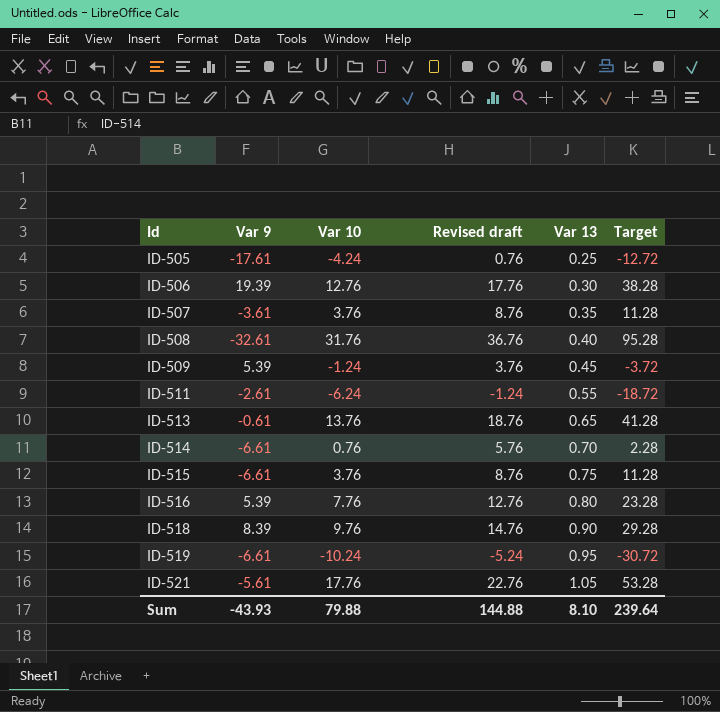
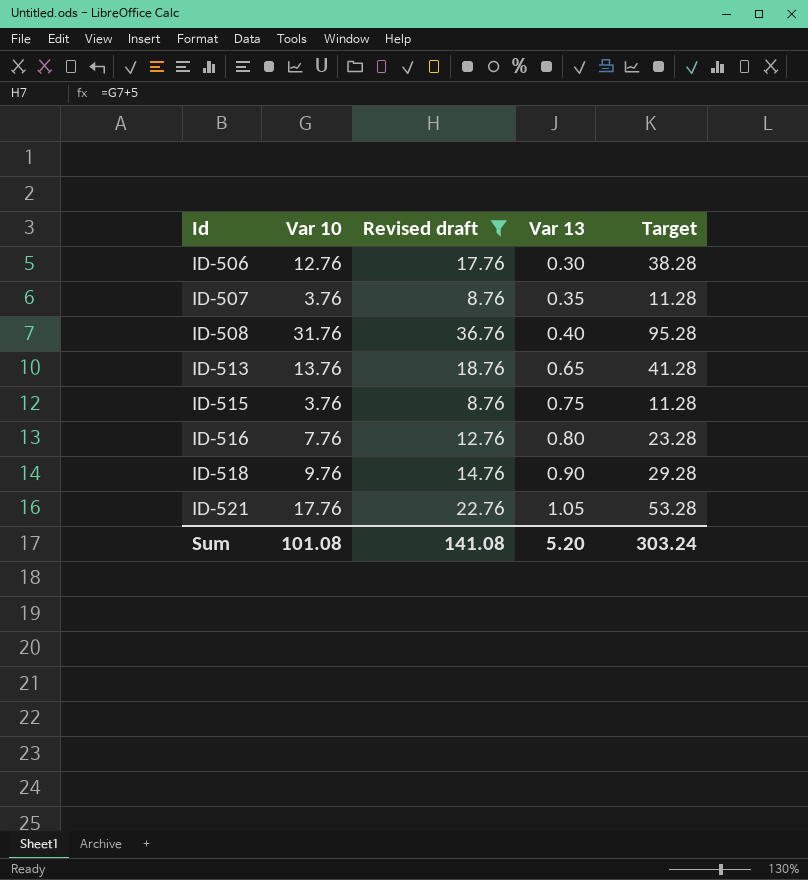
filter: none -> Revised draft >= 8.76
column Var 9 | position: 2 -> none
Sum | Var 10: 79.88 -> 101.08
Sum | Revised draft: 144.88 -> 141.08
Sum | Var 13: 8.10 -> 5.20
Sum | Target: 239.64 -> 303.24

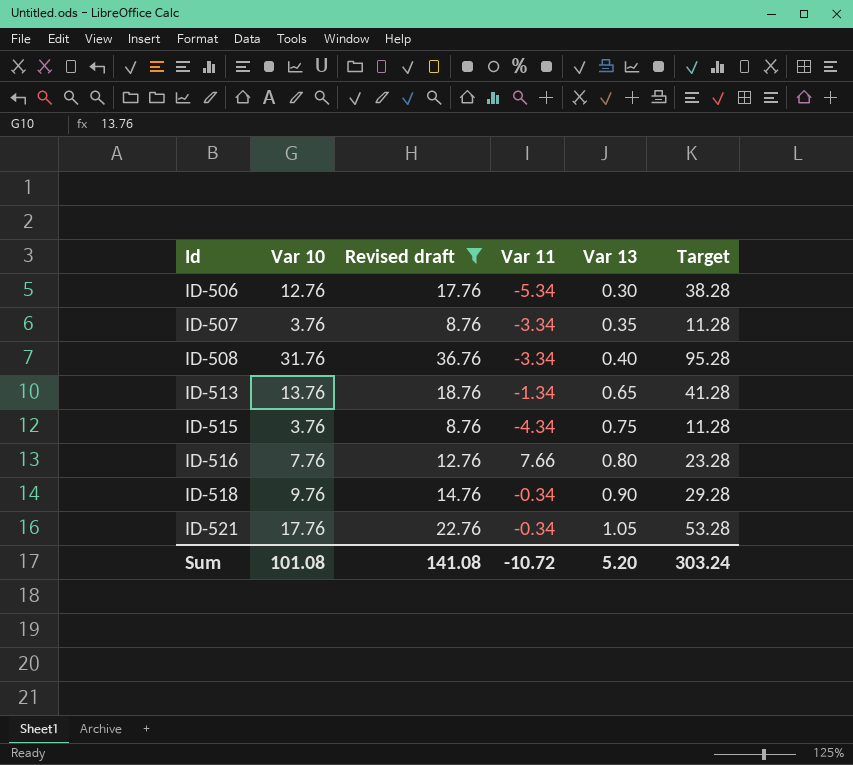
column Var 11 | position: none -> 4

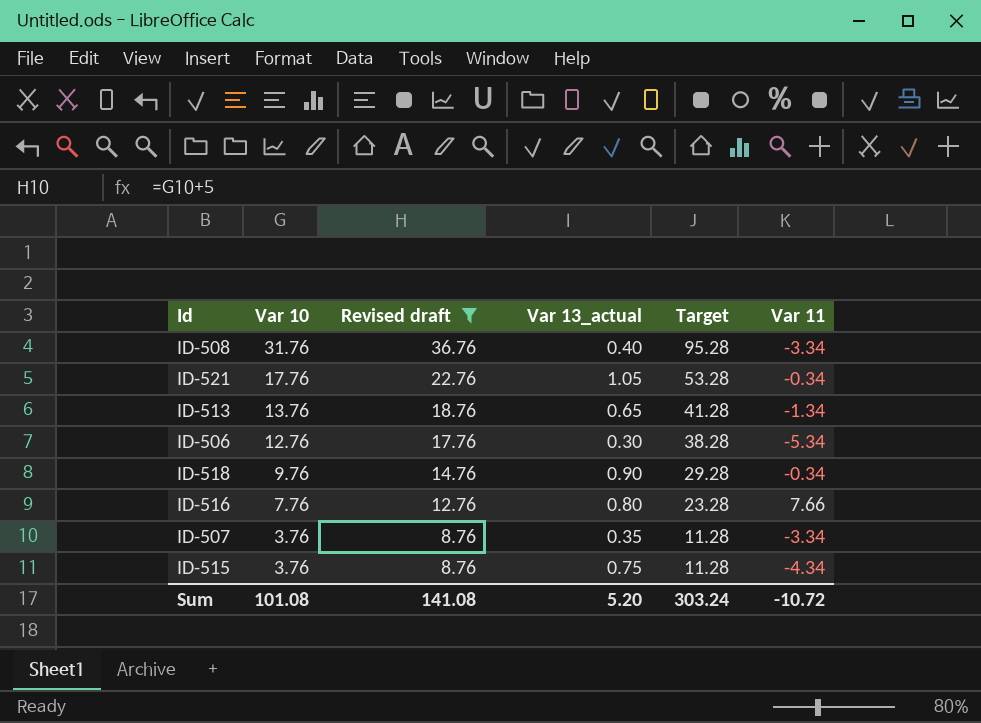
row order: Id ascending -> Var 10 descending
column name: Var 13 -> Var 13_actual
column Var 11 | position: 4 -> 6

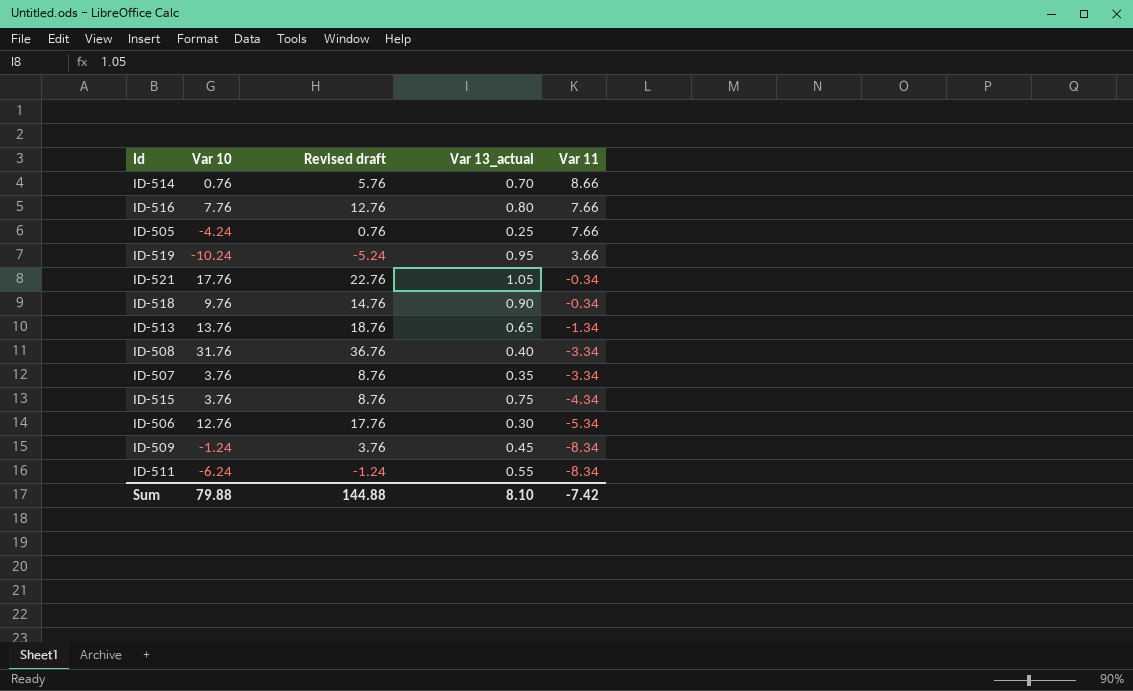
filter: Revised draft >= 8.76 -> none
row order: Var 10 descending -> Var 11 descending
column Target | formula: [Var 10] * 3 -> none
Sum | Var 10: 101.08 -> 79.88
Sum | Revised draft: 141.08 -> 144.88
Sum | Var 13_actual: 5.20 -> 8.10
Sum | Var 11: -10.72 -> -7.42

